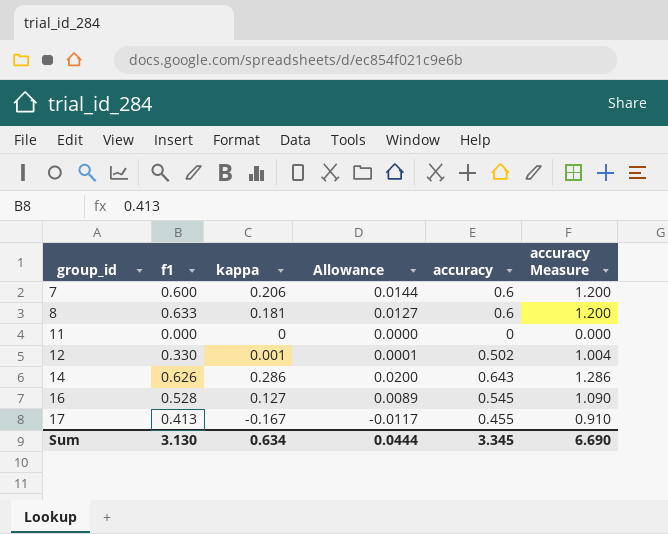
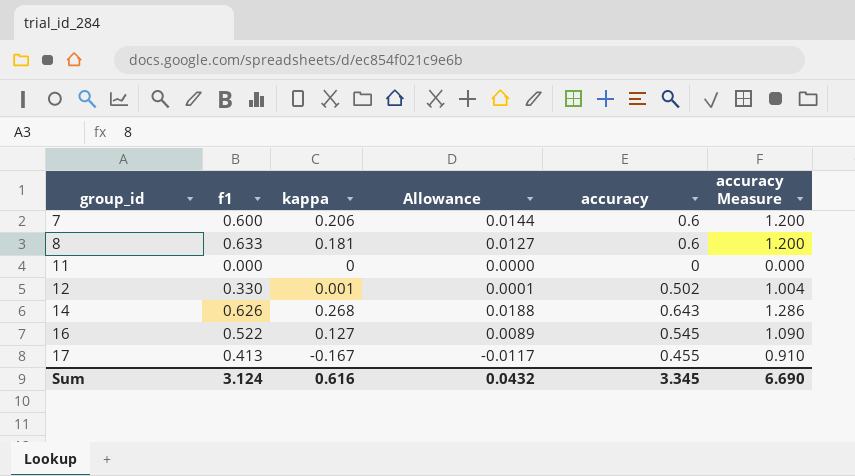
14 | kappa: 0.286 -> 0.268
14 | Allowance: 0.0200 -> 0.0188
16 | f1: 0.528 -> 0.522
Sum | f1: 3.130 -> 3.124
Sum | kappa: 0.634 -> 0.616
Sum | Allowance: 0.0444 -> 0.0432

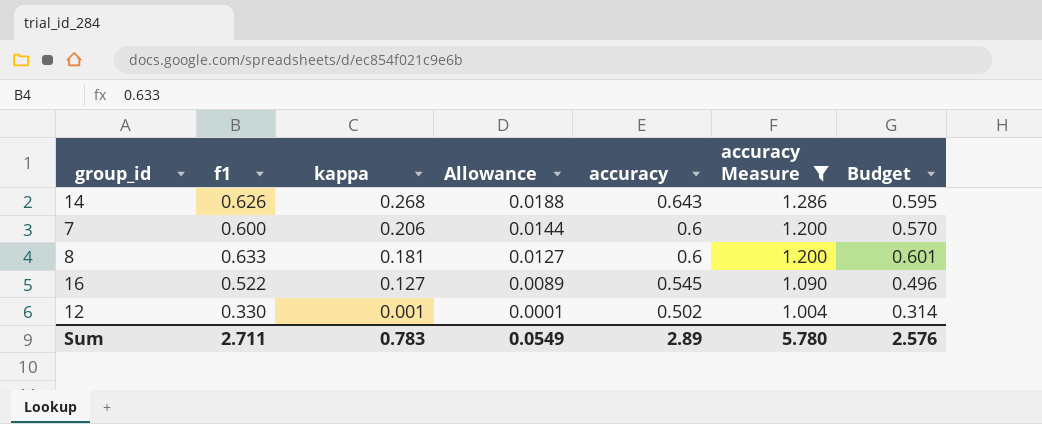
filter: none -> accuracy Measure >= 1.004
row order: group_id ascending -> kappa descending
column Budget | formula: none -> [f1] * 0.95
Sum | f1: 3.124 -> 2.711
Sum | kappa: 0.616 -> 0.783
Sum | Allowance: 0.0432 -> 0.0549
Sum | accuracy: 3.345 -> 2.89
Sum | accuracy Measure: 6.690 -> 5.780

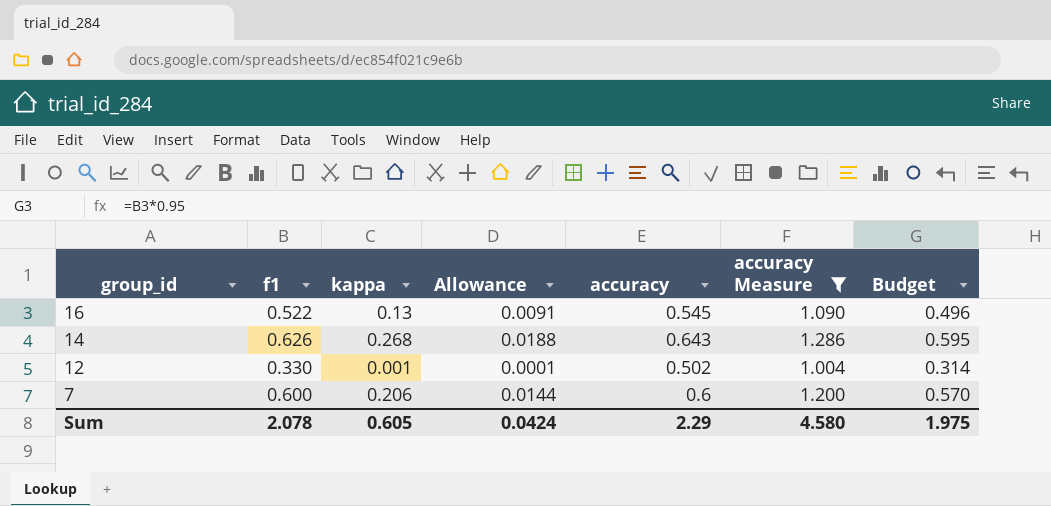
row order: kappa descending -> group_id descending
row 8: 0.633 | 0.181 | 0.0127 | 0.6 | 1.200 | 0.601 -> none
16 | kappa: 0.127 -> 0.13
16 | Allowance: 0.0089 -> 0.0091
Sum | f1: 2.711 -> 2.078
Sum | kappa: 0.783 -> 0.605
Sum | Allowance: 0.0549 -> 0.0424
Sum | accuracy: 2.89 -> 2.29
Sum | accuracy Measure: 5.780 -> 4.580
Sum | Budget: 2.576 -> 1.975

